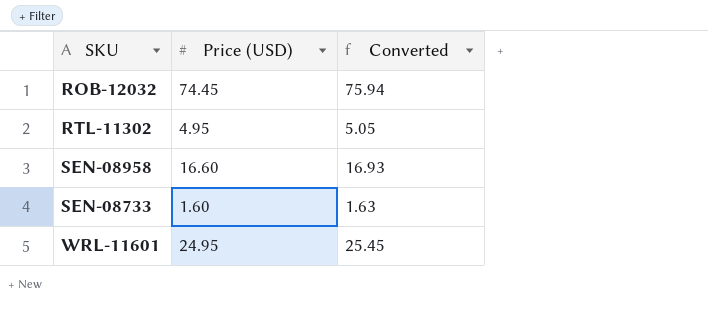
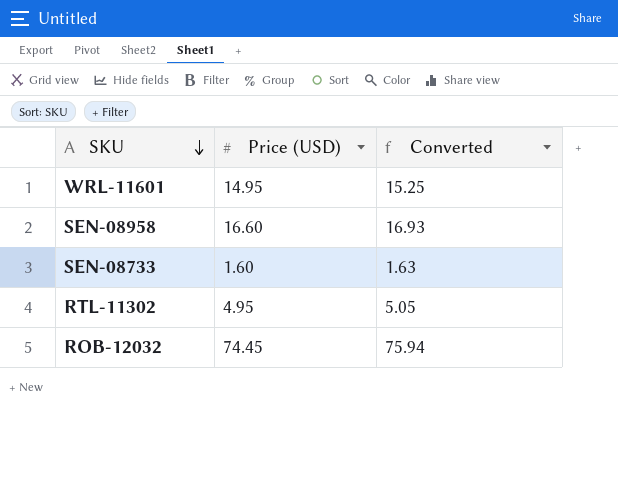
row order: none -> SKU descending
WRL-11601 | Price (USD): 24.95 -> 14.95
WRL-11601 | Converted: 25.45 -> 15.25

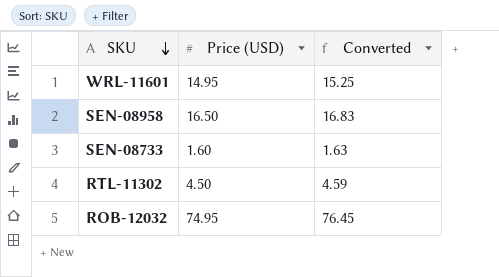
SEN-08958 | Price (USD): 16.60 -> 16.50
SEN-08958 | Converted: 16.93 -> 16.83
RTL-11302 | Price (USD): 4.95 -> 4.50
RTL-11302 | Converted: 5.05 -> 4.59
ROB-12032 | Price (USD): 74.45 -> 74.95
ROB-12032 | Converted: 75.94 -> 76.45

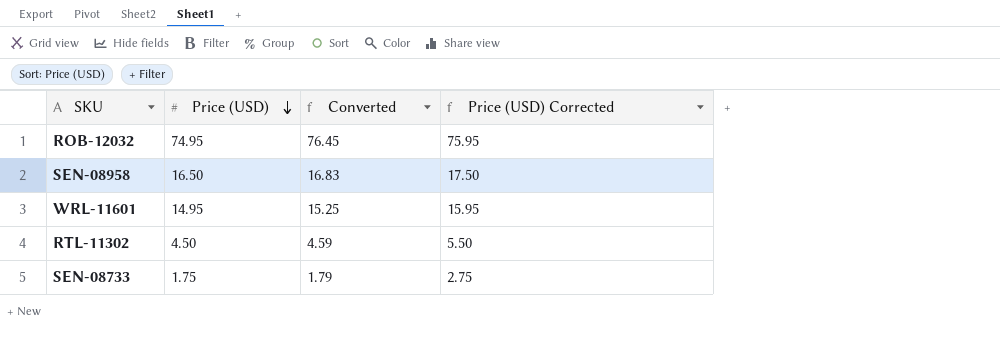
row order: SKU descending -> Price (USD) descending
column Price (USD) Corrected | formula: none -> [Price (USD)] + 1
SEN-08733 | Price (USD): 1.60 -> 1.75
SEN-08733 | Converted: 1.63 -> 1.79

